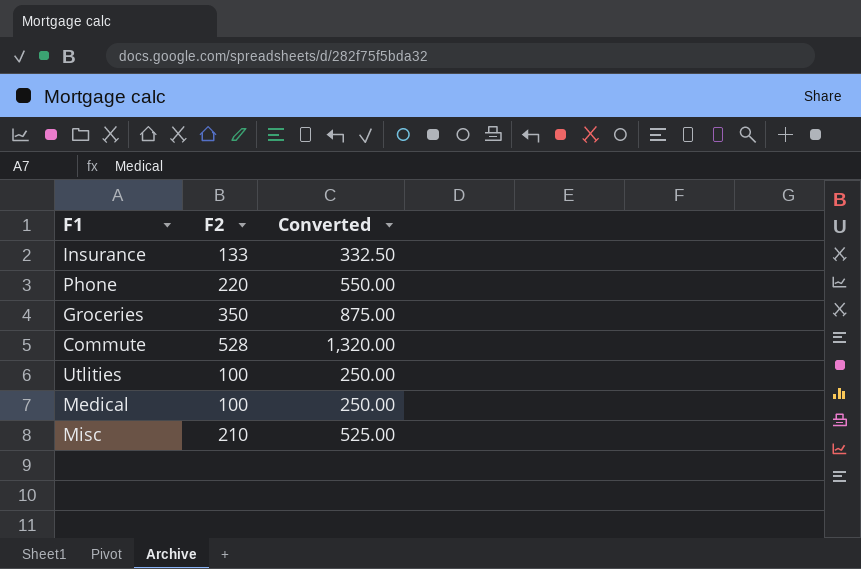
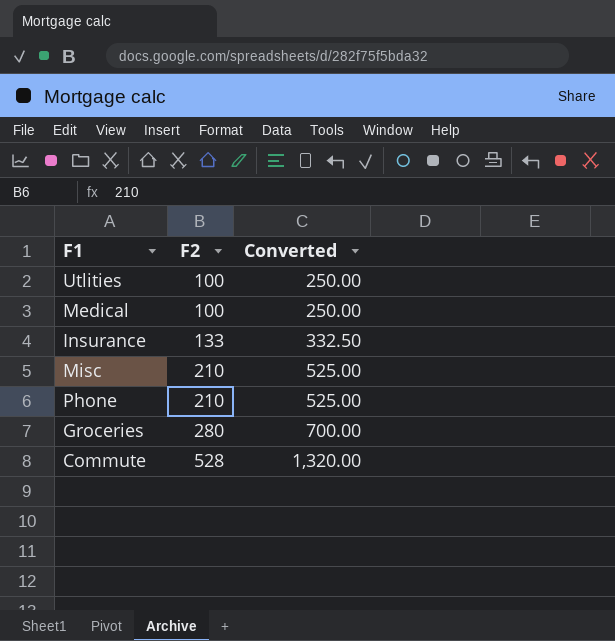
row order: none -> F2 ascending
Phone | F2: 220 -> 210
Phone | Converted: 550.00 -> 525.00
Groceries | F2: 350 -> 280
Groceries | Converted: 875.00 -> 700.00

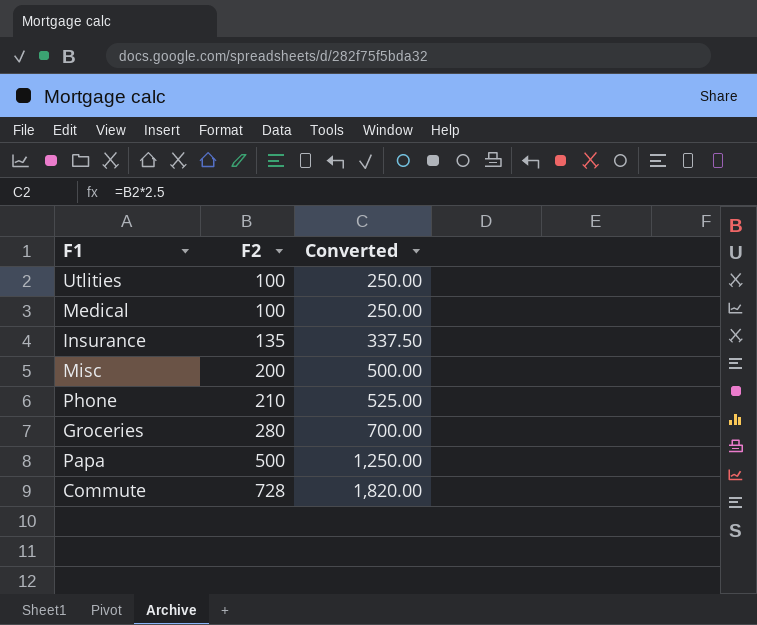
Insurance | F2: 133 -> 135
Insurance | Converted: 332.50 -> 337.50
Misc | F2: 210 -> 200
Misc | Converted: 525.00 -> 500.00
row Papa: none -> 500 | 1,250.00
Commute | F2: 528 -> 728
Commute | Converted: 1,320.00 -> 1,820.00

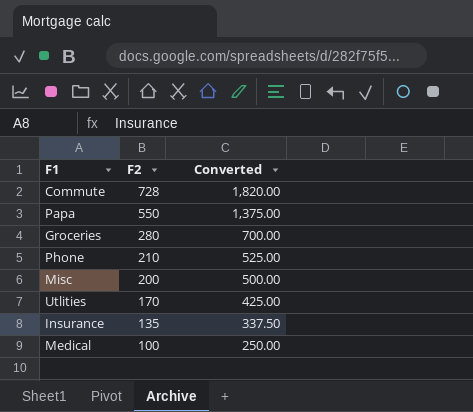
row order: F2 ascending -> F2 descending
Papa | F2: 500 -> 550
Papa | Converted: 1,250.00 -> 1,375.00
Utlities | F2: 100 -> 170
Utlities | Converted: 250.00 -> 425.00

